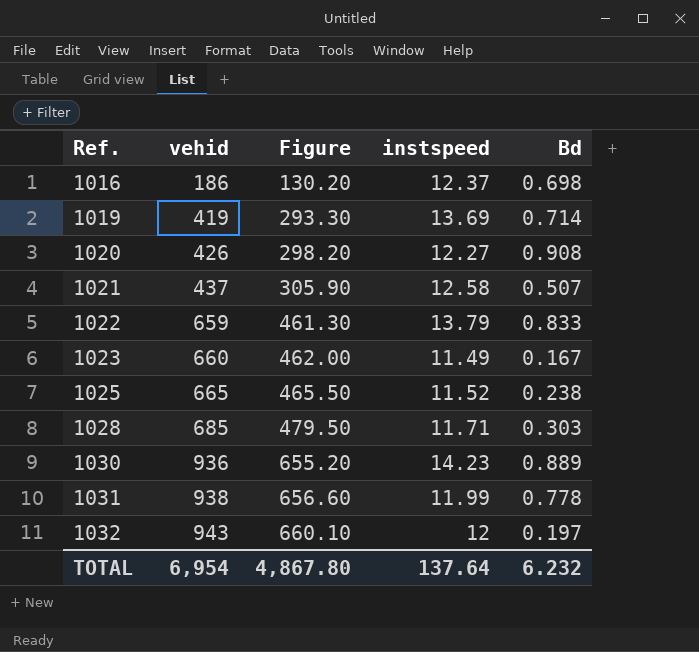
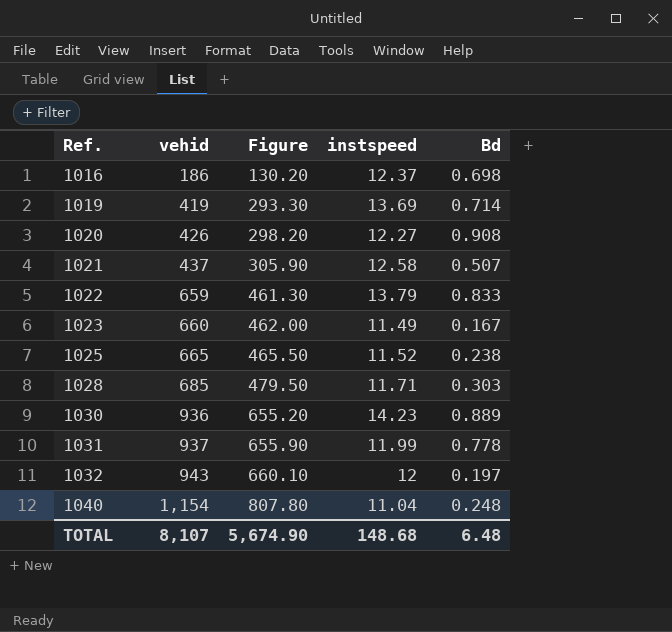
1031 | vehid: 938 -> 937
1031 | Figure: 656.60 -> 655.90
row 1040: none -> 1,154 | 807.80 | 11.04 | 0.248
TOTAL | vehid: 6,954 -> 8,107
TOTAL | Figure: 4,867.80 -> 5,674.90
TOTAL | instspeed: 137.64 -> 148.68
TOTAL | Bd: 6.232 -> 6.48

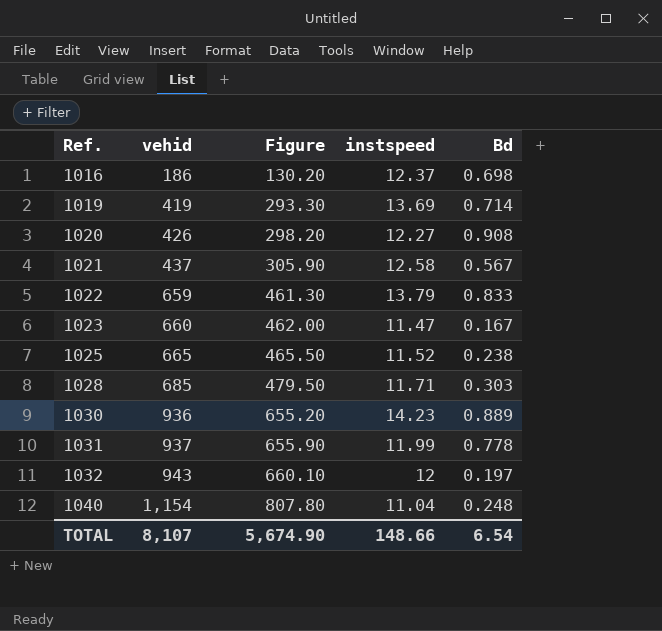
1021 | Bd: 0.507 -> 0.567
1023 | instspeed: 11.49 -> 11.47
TOTAL | instspeed: 148.68 -> 148.66
TOTAL | Bd: 6.48 -> 6.54

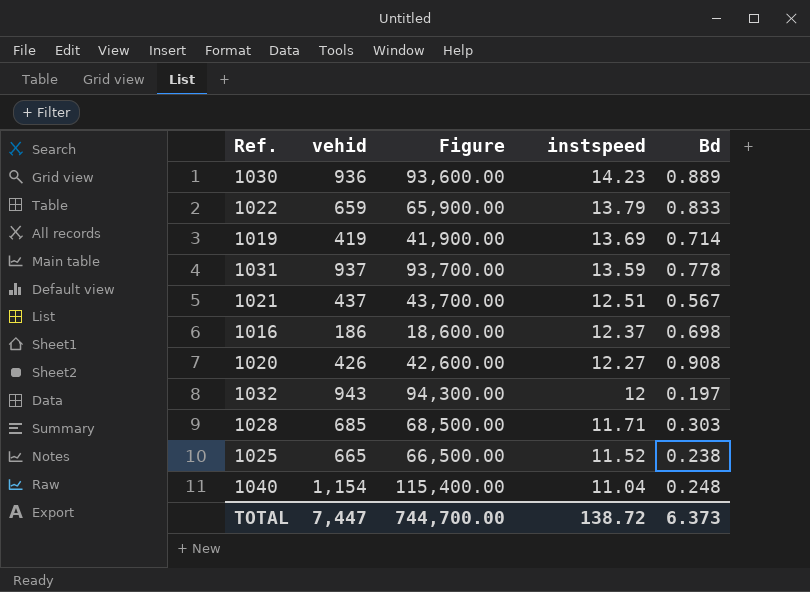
row order: Ref. ascending -> instspeed descending
column Figure | formula: [vehid] * 0.7 -> [vehid] * 100
row 1023: 660 | 462.00 | 11.47 | 0.167 -> none
1031 | instspeed: 11.99 -> 13.59
1021 | instspeed: 12.58 -> 12.51
TOTAL | vehid: 8,107 -> 7,447
TOTAL | Figure: 5,674.90 -> 744,700.00
TOTAL | instspeed: 148.66 -> 138.72
TOTAL | Bd: 6.54 -> 6.373

